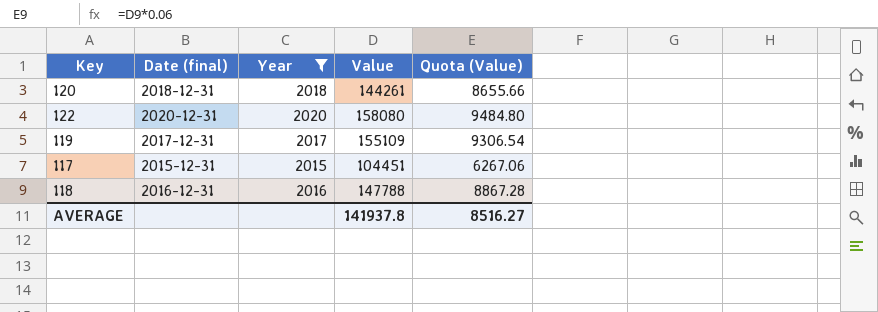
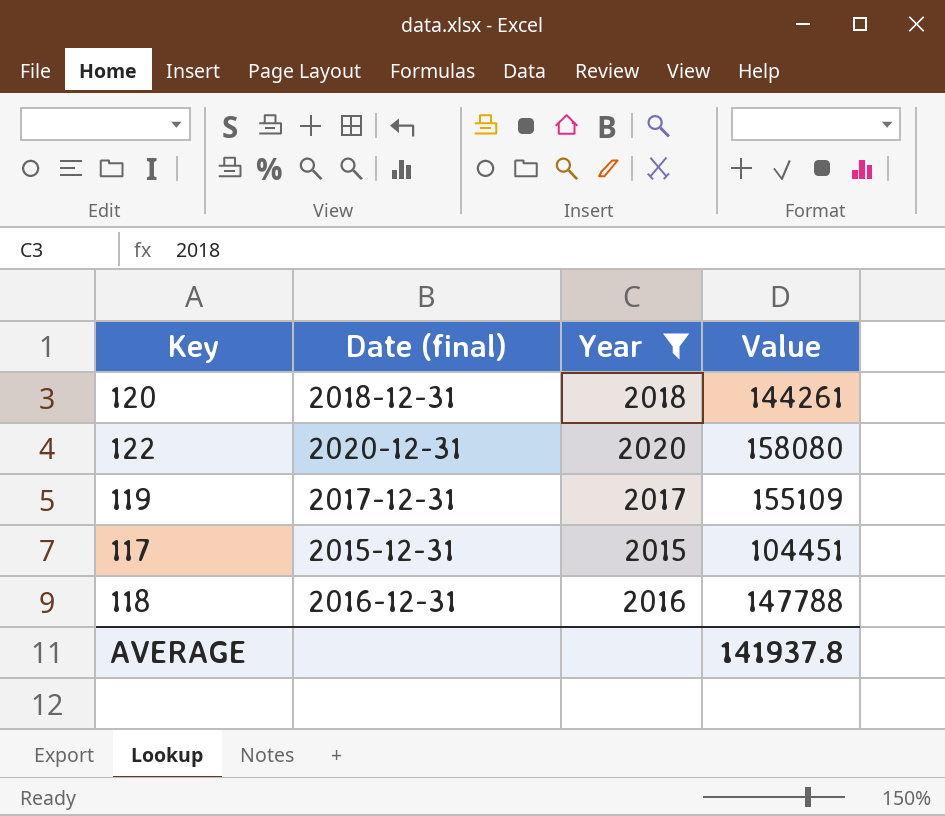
column Quota (Value) | formula: [Value] * 0.06 -> none

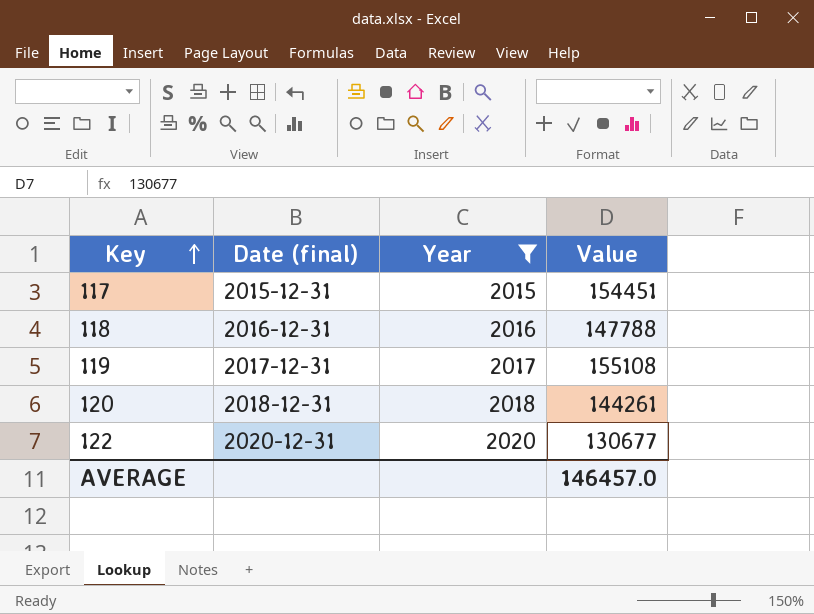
row order: none -> Key ascending
117 | Value: 104451 -> 154451
119 | Value: 155109 -> 155108
122 | Value: 158080 -> 130677
AVERAGE | Value: 141937.8 -> 146457.0

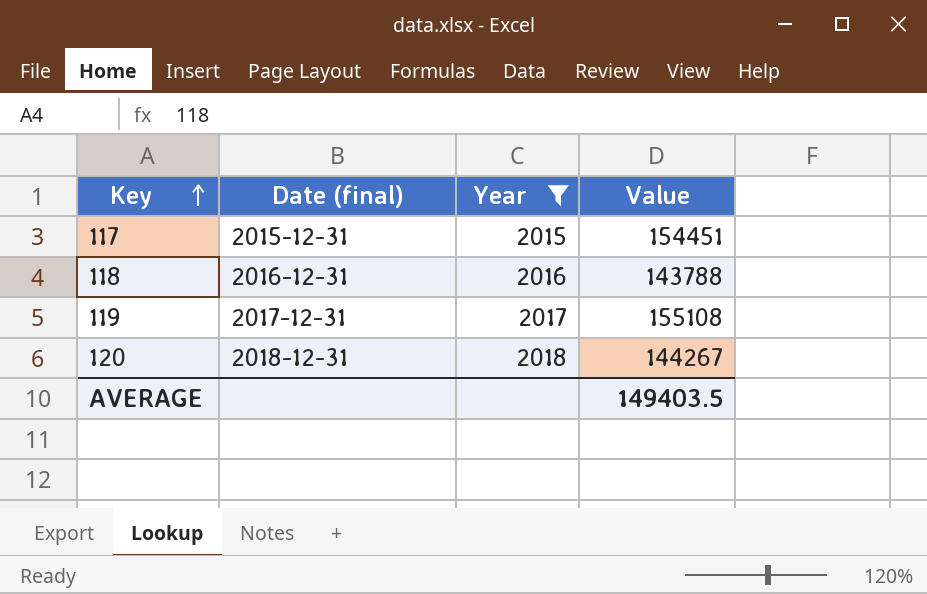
row 122: 2020-12-31 | 2020 | 130677 -> none
118 | Value: 147788 -> 143788
120 | Value: 144261 -> 144267
AVERAGE | Value: 146457.0 -> 149403.5

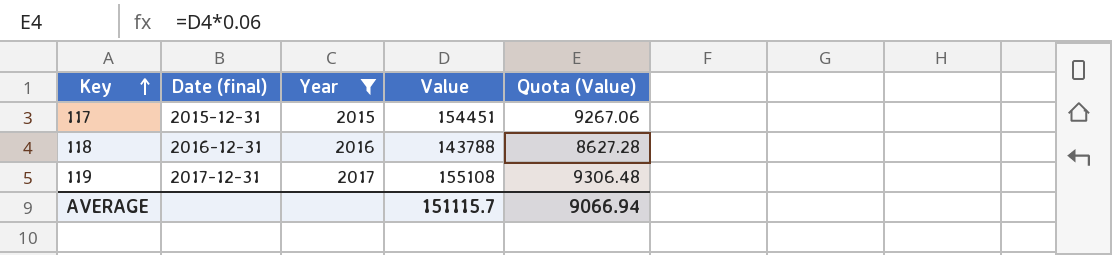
column Quota (Value) | formula: none -> [Value] * 0.06
row 120: 2018-12-31 | 2018 | 144267 -> none
AVERAGE | Value: 149403.5 -> 151115.7

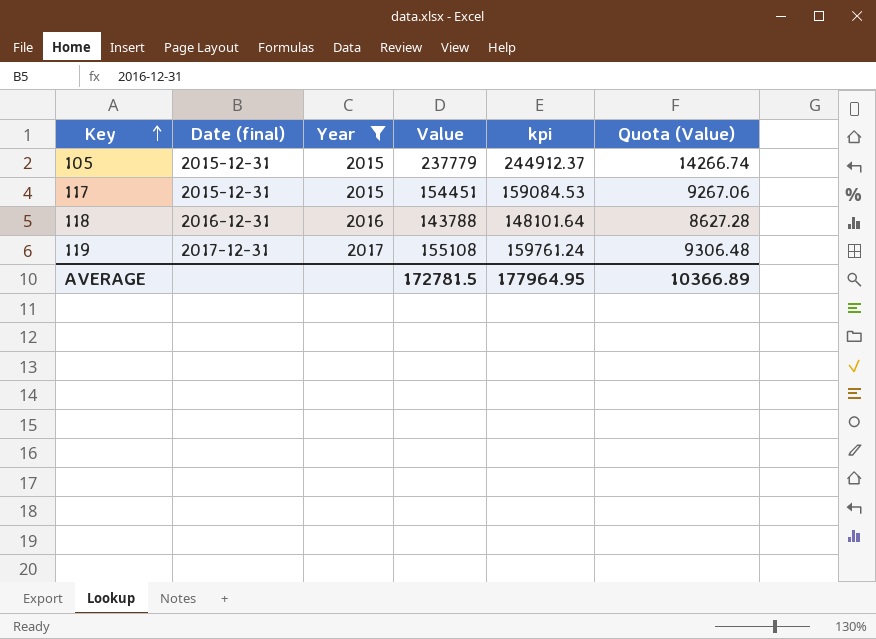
column kpi | formula: none -> [Value] * 1.03
row 105: none -> 2015-12-31 | 2015 | 237779 | 244912.37 | 14266.74
AVERAGE | Value: 151115.7 -> 172781.5
AVERAGE | Quota (Value): 9066.94 -> 10366.89

